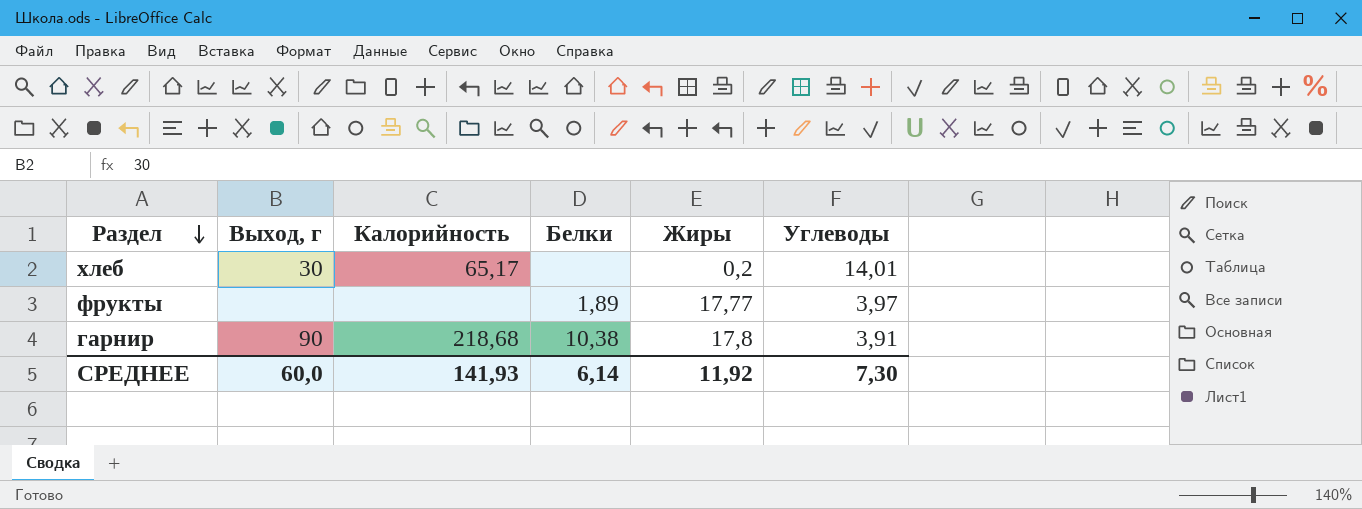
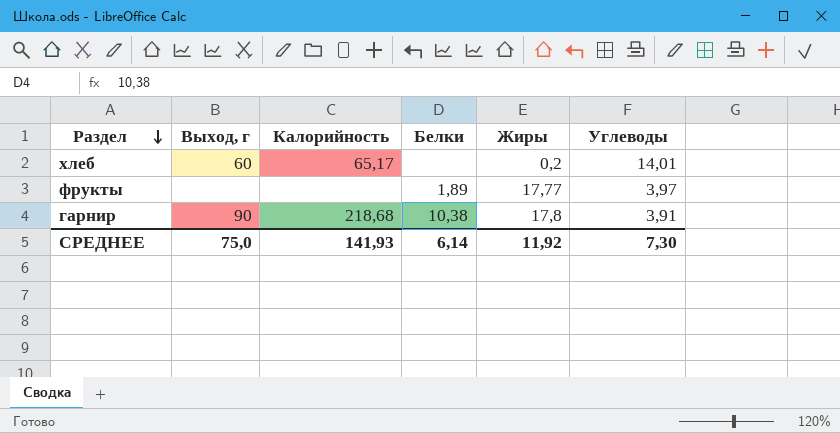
хлеб | Выход, г: 30 -> 60
СРЕДНЕЕ | Выход, г: 60,0 -> 75,0

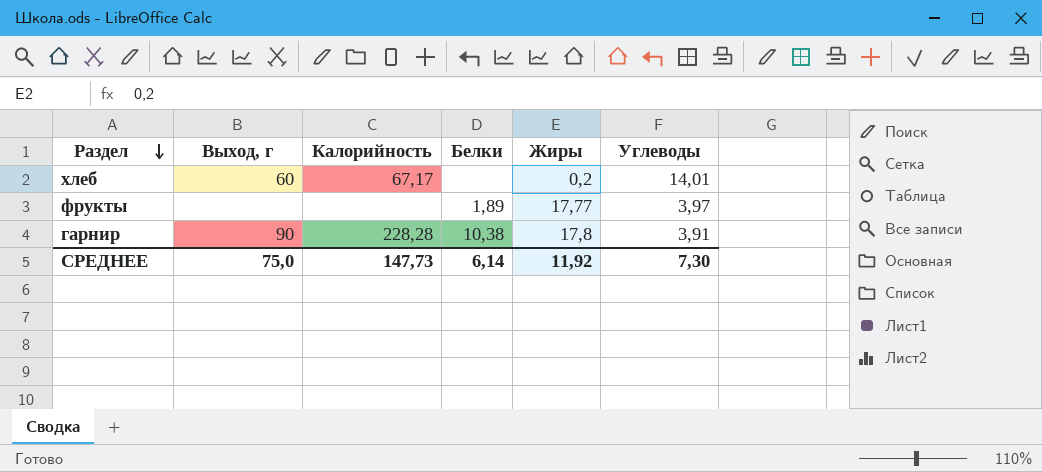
хлеб | Калорийность: 65,17 -> 67,17
гарнир | Калорийность: 218,68 -> 228,28
СРЕДНЕЕ | Калорийность: 141,93 -> 147,73

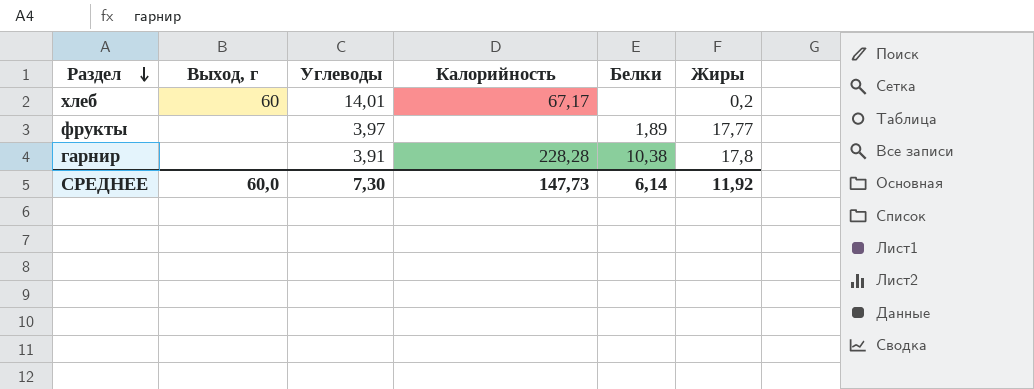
column Углеводы | position: 6 -> 3
гарнир | Выход, г: 90 -> none
СРЕДНЕЕ | Выход, г: 75,0 -> 60,0

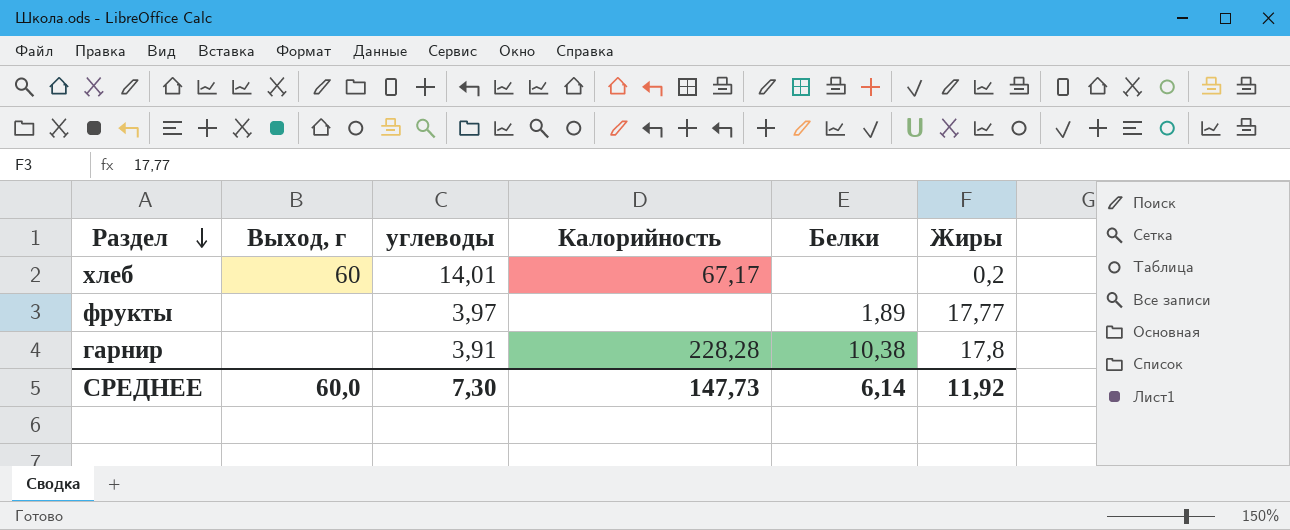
column name: Углеводы -> углеводы

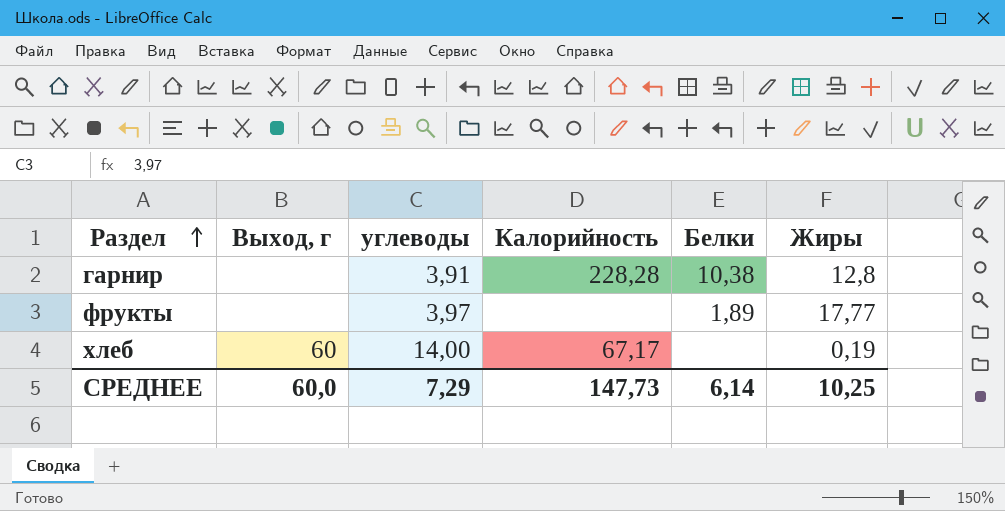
row order: Раздел descending -> Раздел ascending
гарнир | Жиры: 17,8 -> 12,8
хлеб | углеводы: 14,01 -> 14,00
хлеб | Жиры: 0,2 -> 0,19
СРЕДНЕЕ | углеводы: 7,30 -> 7,29
СРЕДНЕЕ | Жиры: 11,92 -> 10,25

